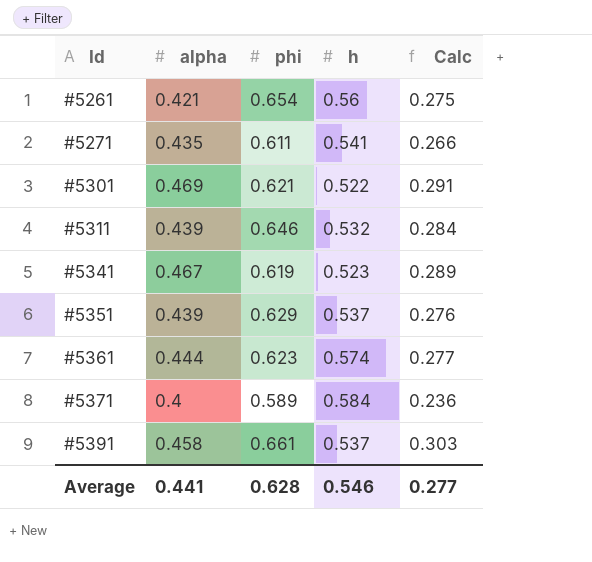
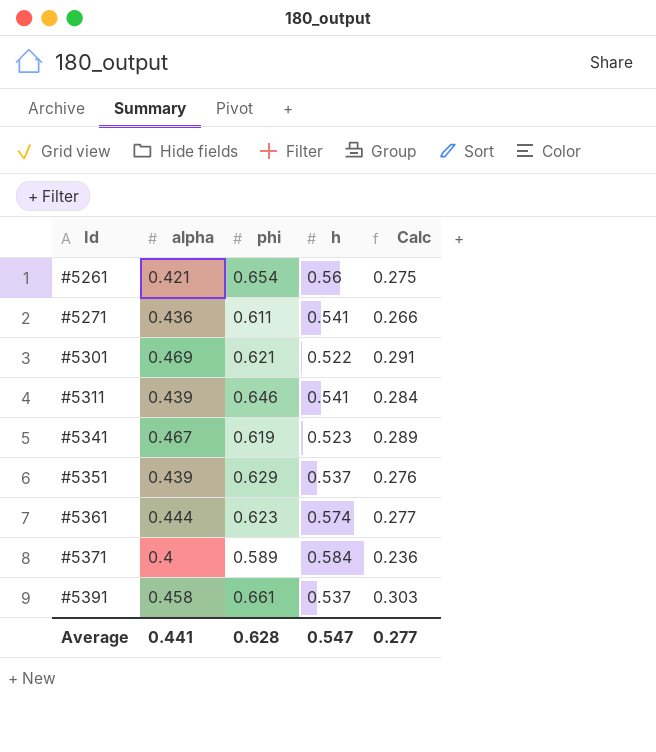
#5271 | alpha: 0.435 -> 0.436
#5311 | h: 0.532 -> 0.541
Average | h: 0.546 -> 0.547

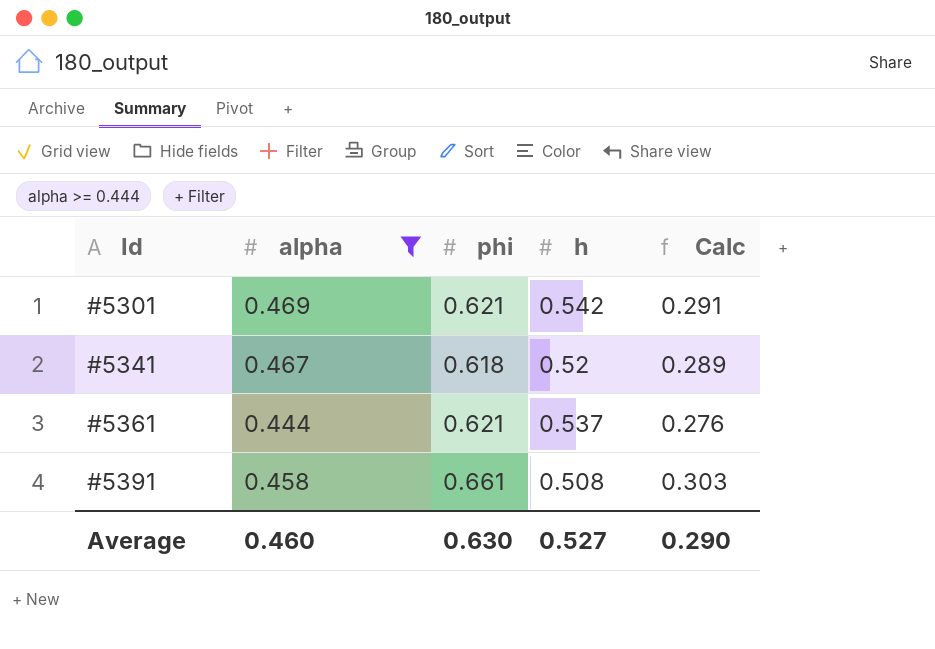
filter: none -> alpha >= 0.444
#5301 | h: 0.522 -> 0.542
#5341 | phi: 0.619 -> 0.618
#5341 | h: 0.523 -> 0.52
#5361 | phi: 0.623 -> 0.621
#5361 | h: 0.574 -> 0.537
#5361 | Calc: 0.277 -> 0.276
#5391 | h: 0.537 -> 0.508
Average | alpha: 0.441 -> 0.460
Average | phi: 0.628 -> 0.630
Average | h: 0.547 -> 0.527
Average | Calc: 0.277 -> 0.290

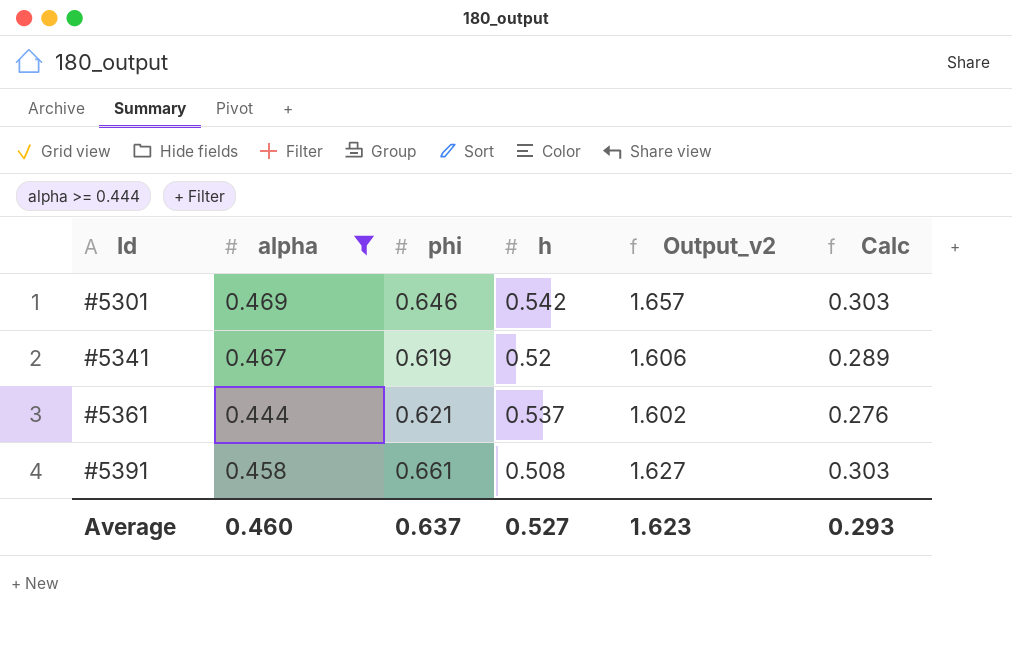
column Output_v2 | formula: none -> [alpha] + [phi] + [h]
#5301 | phi: 0.621 -> 0.646
#5301 | Calc: 0.291 -> 0.303
#5341 | phi: 0.618 -> 0.619
Average | phi: 0.630 -> 0.637
Average | Calc: 0.290 -> 0.293

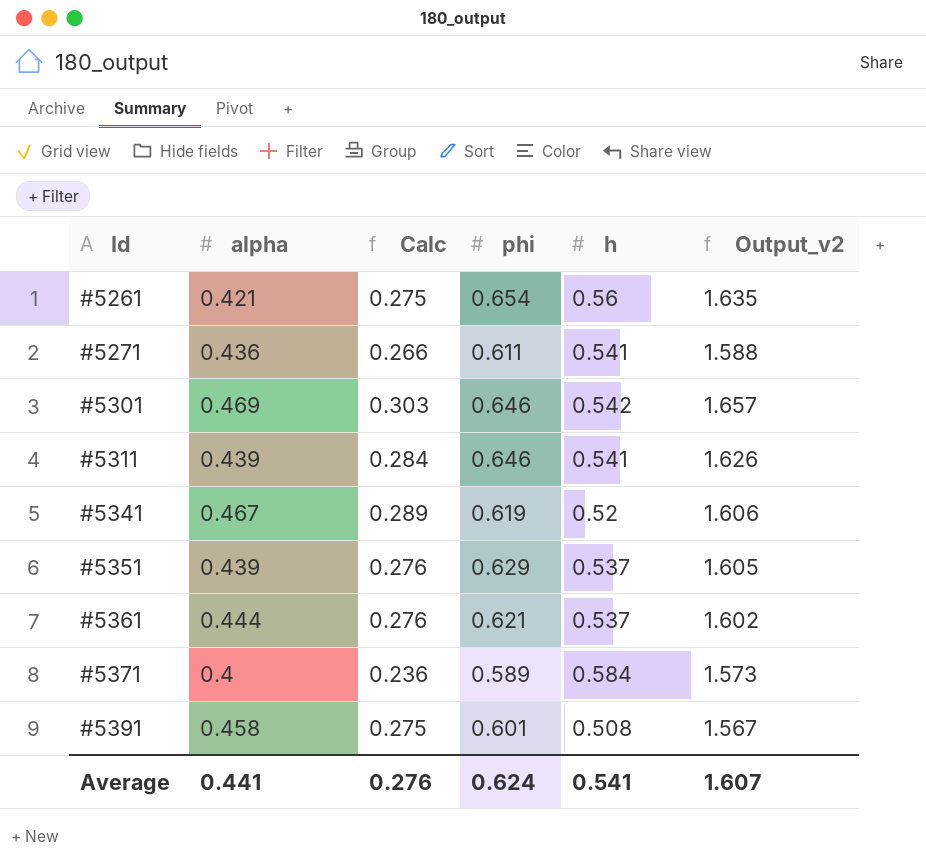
filter: alpha >= 0.444 -> none
column Calc | position: 6 -> 3
#5391 | Calc: 0.303 -> 0.275
#5391 | phi: 0.661 -> 0.601
#5391 | Output_v2: 1.627 -> 1.567
Average | alpha: 0.460 -> 0.441
Average | Calc: 0.293 -> 0.276
Average | phi: 0.637 -> 0.624
Average | h: 0.527 -> 0.541
Average | Output_v2: 1.623 -> 1.607

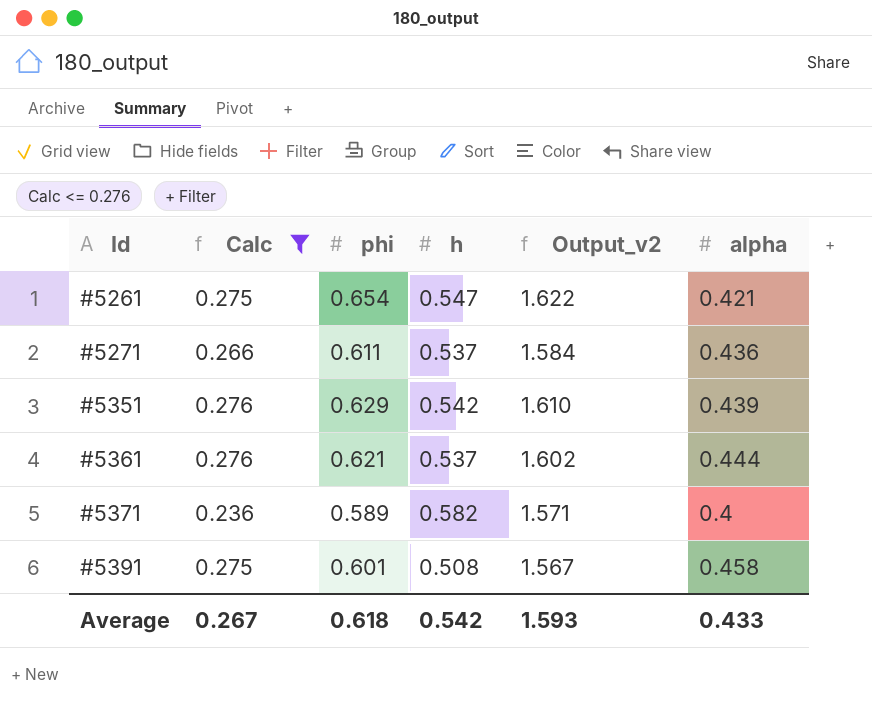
filter: none -> Calc <= 0.276
column alpha | position: 2 -> 6
#5261 | h: 0.56 -> 0.547
#5261 | Output_v2: 1.635 -> 1.622
#5271 | h: 0.541 -> 0.537
#5271 | Output_v2: 1.588 -> 1.584
#5351 | h: 0.537 -> 0.542
#5351 | Output_v2: 1.605 -> 1.610
#5371 | h: 0.584 -> 0.582
#5371 | Output_v2: 1.573 -> 1.571
Average | Calc: 0.276 -> 0.267
Average | phi: 0.624 -> 0.618
Average | h: 0.541 -> 0.542
Average | Output_v2: 1.607 -> 1.593
Average | alpha: 0.441 -> 0.433

